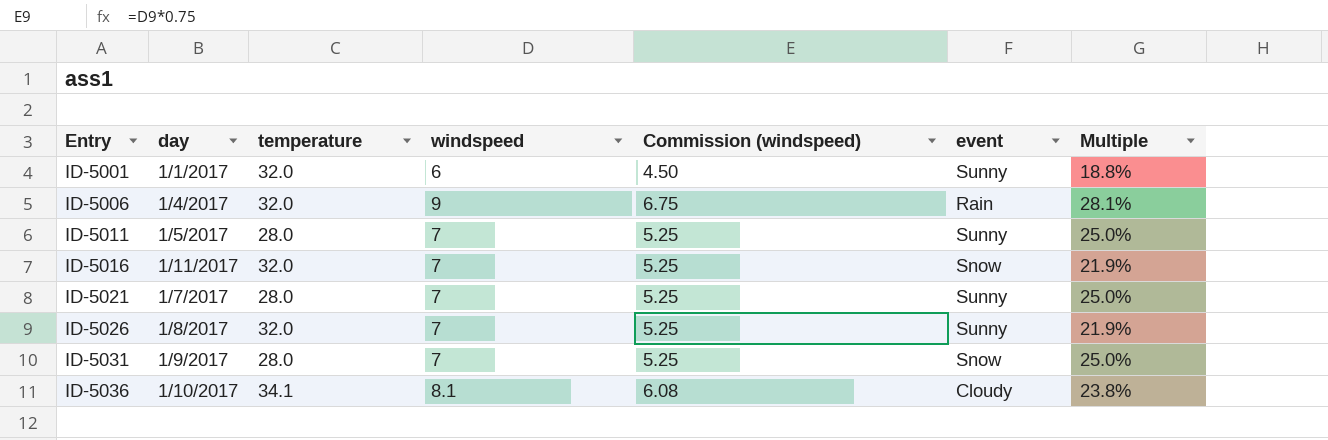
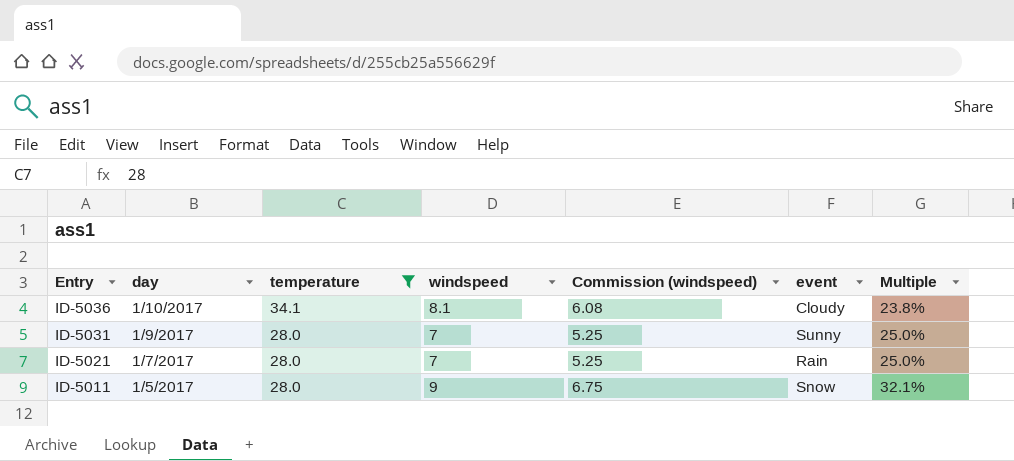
filter: none -> temperature != 32.0
row order: Entry ascending -> Entry descending
ID-5031 | event: Snow -> Sunny
ID-5021 | event: Sunny -> Rain
ID-5011 | windspeed: 7 -> 9
ID-5011 | Commission (windspeed): 5.25 -> 6.75
ID-5011 | event: Sunny -> Snow
ID-5011 | Multiple: 25.0% -> 32.1%

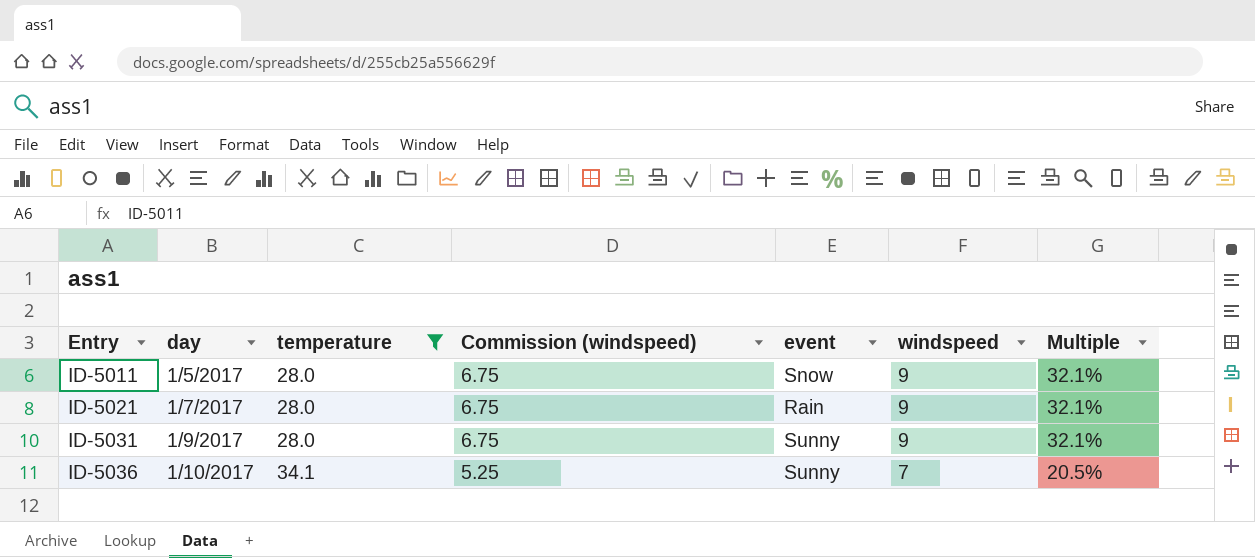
row order: Entry descending -> Entry ascending
column windspeed | position: 4 -> 6
ID-5021 | Commission (windspeed): 5.25 -> 6.75
ID-5021 | windspeed: 7 -> 9
ID-5021 | Multiple: 25.0% -> 32.1%
ID-5031 | Commission (windspeed): 5.25 -> 6.75
ID-5031 | windspeed: 7 -> 9
ID-5031 | Multiple: 25.0% -> 32.1%
ID-5036 | Commission (windspeed): 6.08 -> 5.25
ID-5036 | event: Cloudy -> Sunny
ID-5036 | windspeed: 8.1 -> 7
ID-5036 | Multiple: 23.8% -> 20.5%

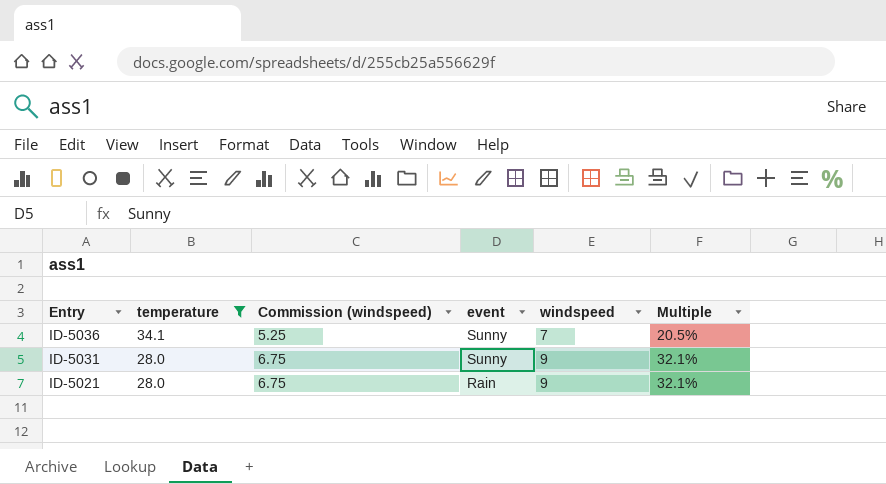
row order: Entry ascending -> Entry descending
column day | position: 2 -> none
row ID-5011: 1/5/2017 | 28.0 | 6.75 | Snow | 9 | 32.1% -> none

